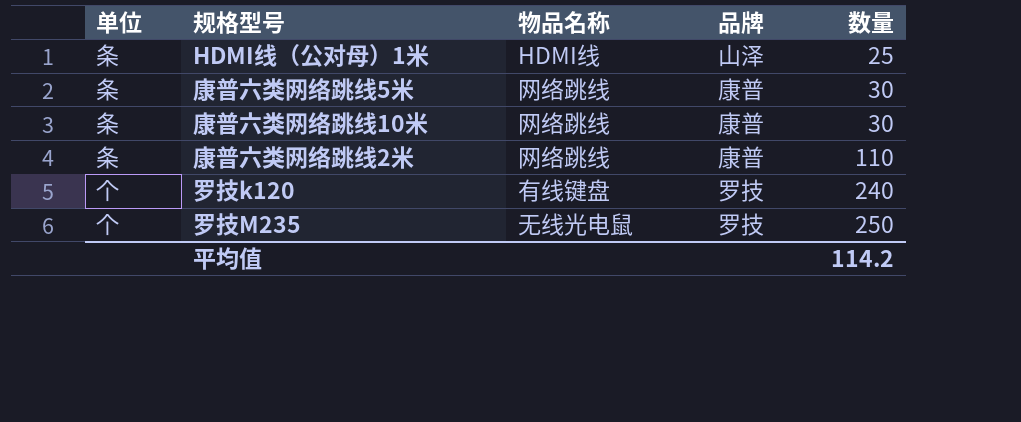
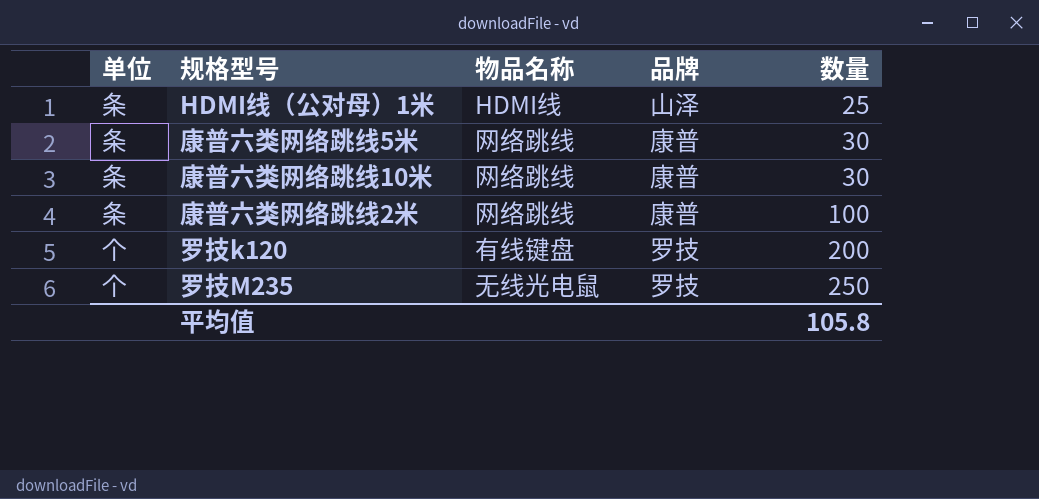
康普六类网络跳线2米 | 数量: 110 -> 100
罗技k120 | 数量: 240 -> 200
平均值 | 数量: 114.2 -> 105.8

